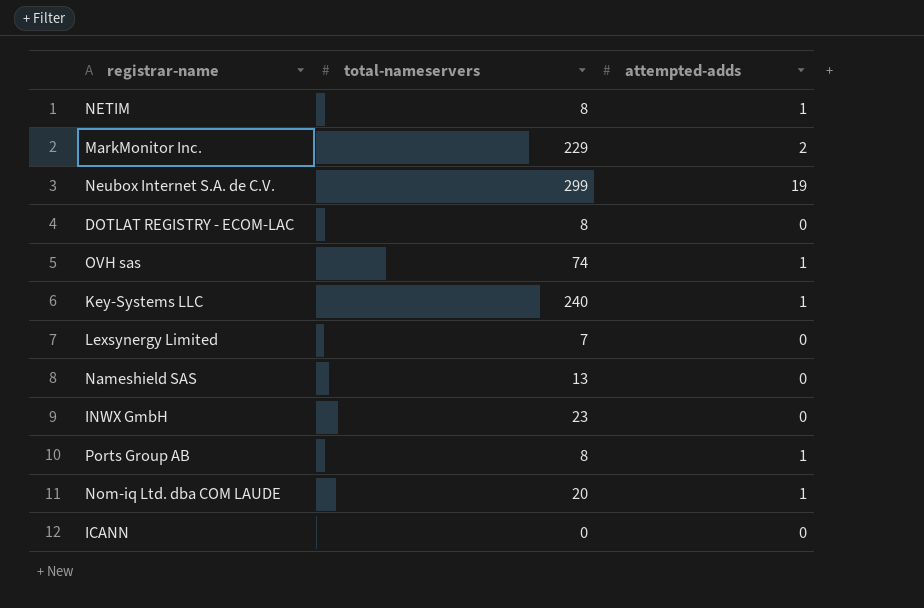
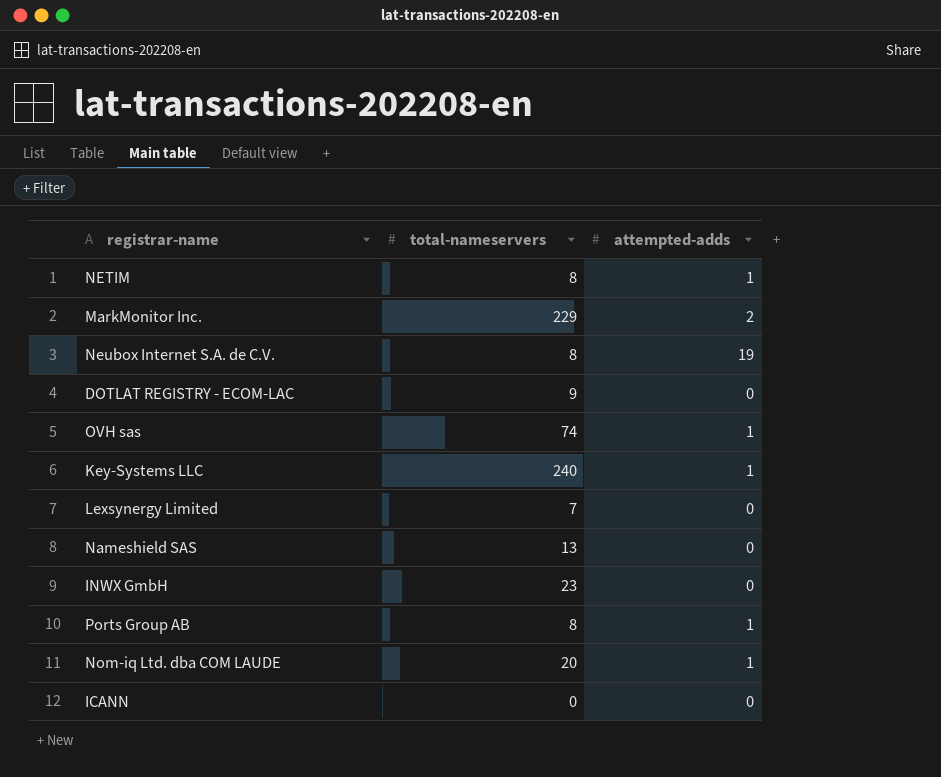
Neubox Internet S.A. de C.V. | total-nameservers: 299 -> 8
DOTLAT REGISTRY - ECOM-LAC | total-nameservers: 8 -> 9

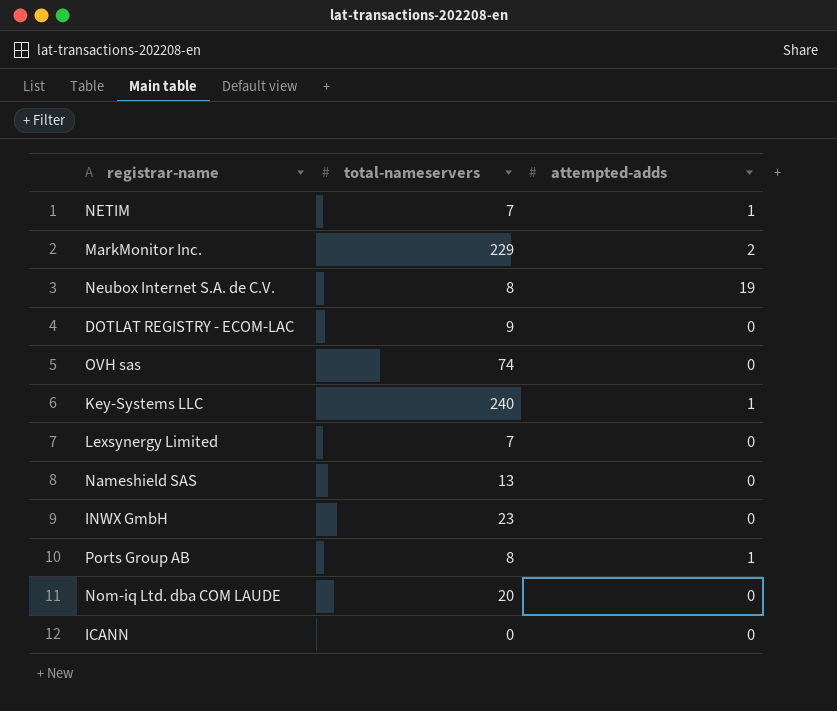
NETIM | total-nameservers: 8 -> 7
OVH sas | attempted-adds: 1 -> 0
Nom-iq Ltd. dba COM LAUDE | attempted-adds: 1 -> 0

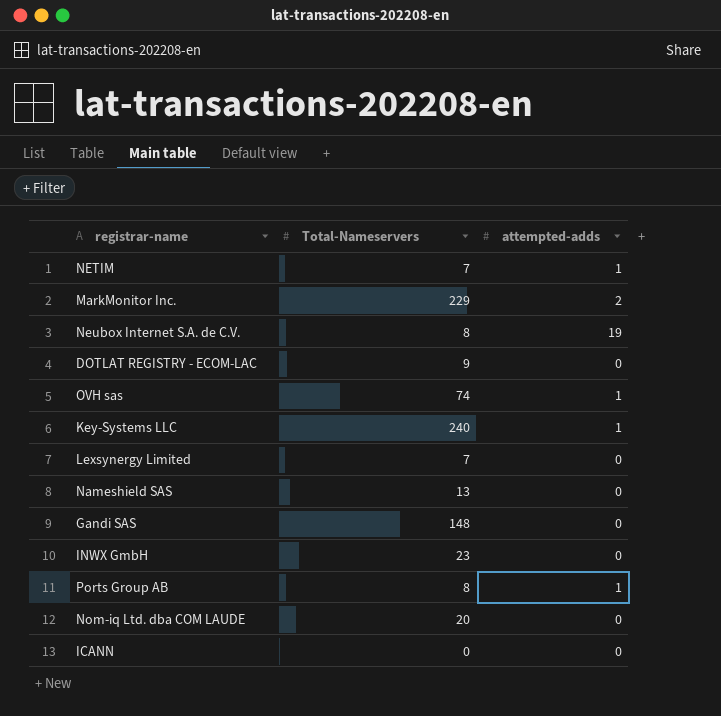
column name: total-nameservers -> Total-Nameservers
OVH sas | attempted-adds: 0 -> 1
row Gandi SAS: none -> 148 | 0

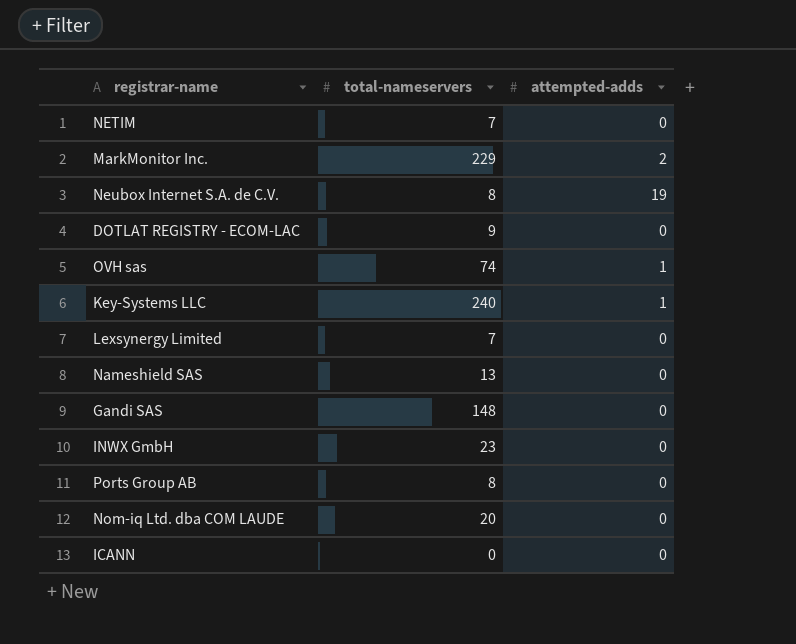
column name: Total-Nameservers -> total-nameservers
NETIM | attempted-adds: 1 -> 0
Ports Group AB | attempted-adds: 1 -> 0

